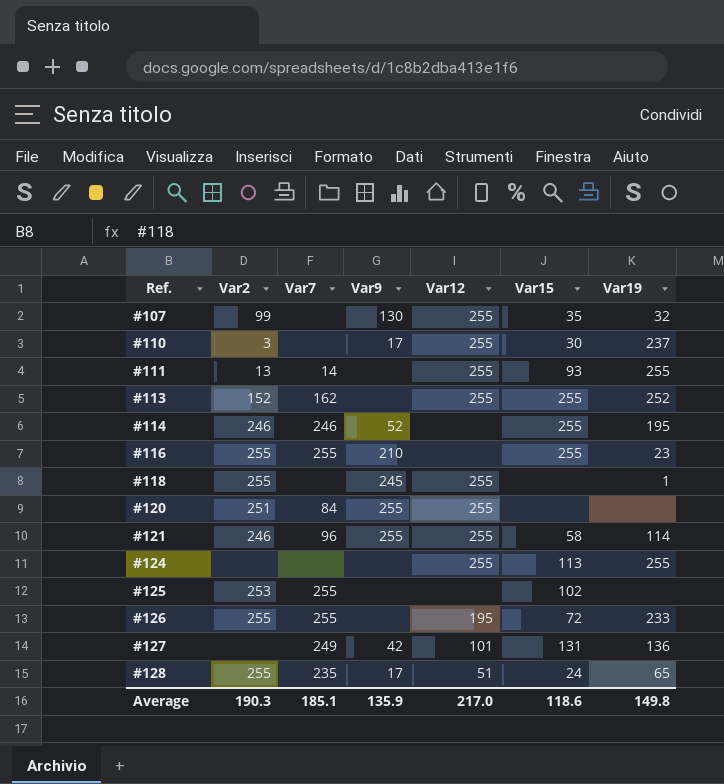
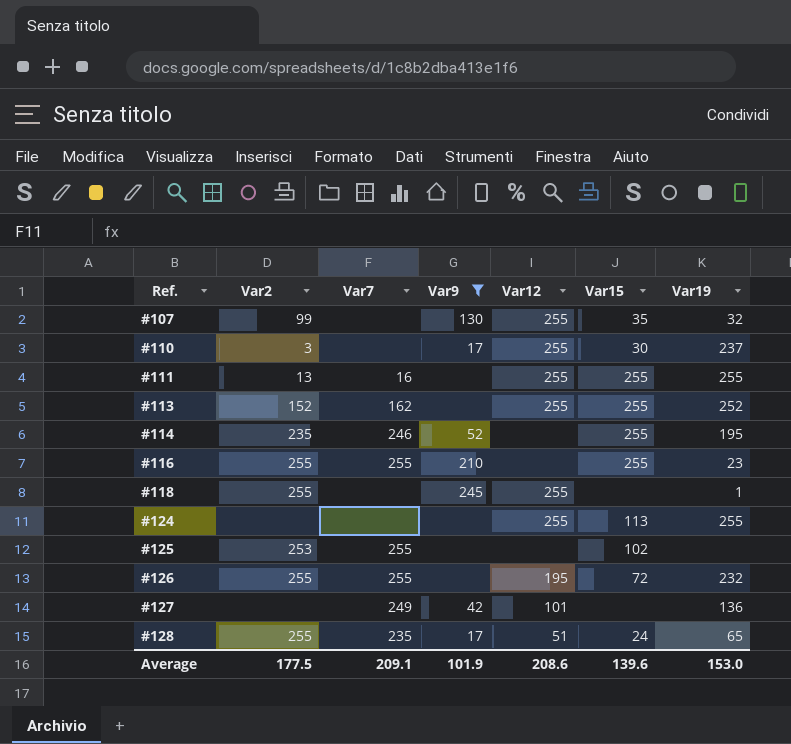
filter: none -> Var9 != 255
#111 | Var7: 14 -> 16
#111 | Var15: 93 -> 255
#114 | Var2: 246 -> 235
#126 | Var19: 233 -> 232
#127 | Var15: 131 -> none
Average | Var2: 190.3 -> 177.5
Average | Var7: 185.1 -> 209.1
Average | Var9: 135.9 -> 101.9
Average | Var12: 217.0 -> 208.6
Average | Var15: 118.6 -> 139.6
Average | Var19: 149.8 -> 153.0

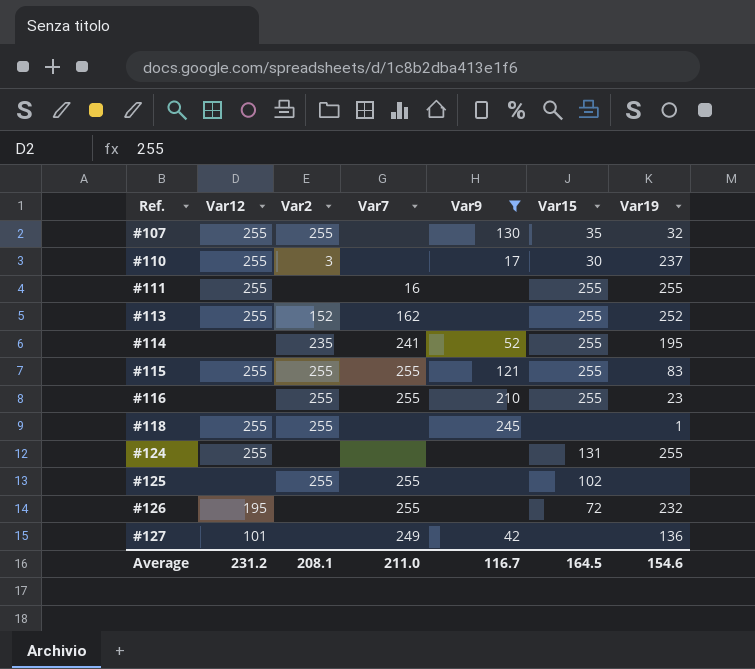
column Var12 | position: 5 -> 2
row #128: 255 | 235 | 17 | 51 | 24 | 65 -> none
#107 | Var2: 99 -> 255
#111 | Var2: 13 -> none
#114 | Var7: 246 -> 241
row #115: none -> 255 | 255 | 255 | 121 | 255 | 83
#124 | Var15: 113 -> 131
#125 | Var2: 253 -> 255
#126 | Var2: 255 -> none
Average | Var12: 208.6 -> 231.2
Average | Var2: 177.5 -> 208.1
Average | Var7: 209.1 -> 211.0
Average | Var9: 101.9 -> 116.7
Average | Var15: 139.6 -> 164.5
Average | Var19: 153.0 -> 154.6

